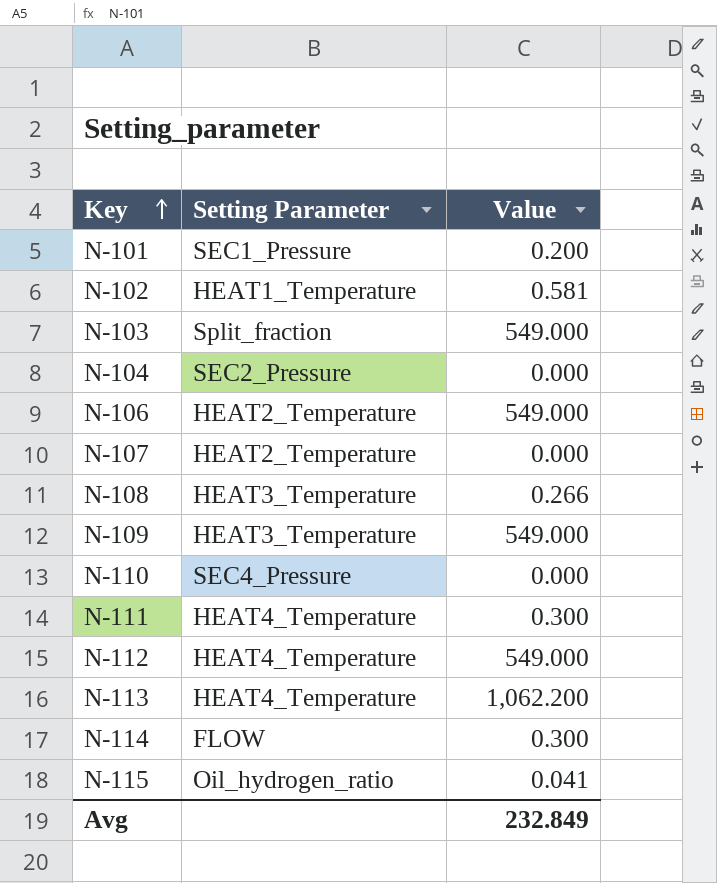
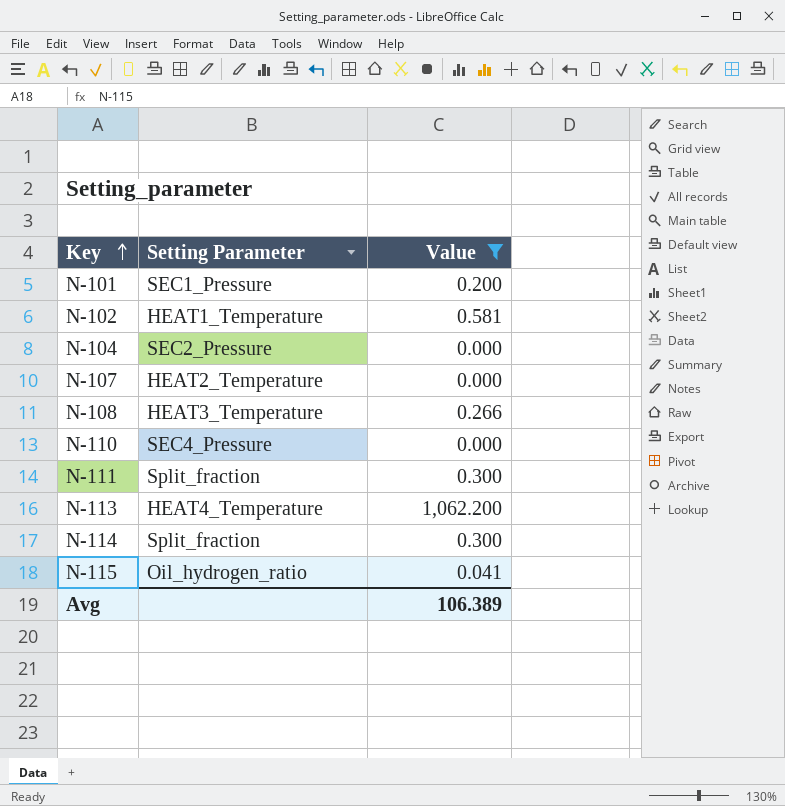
filter: none -> Value != 549.000
N-111 | Setting Parameter: HEAT4_Temperature -> Split_fraction
N-114 | Setting Parameter: FLOW -> Split_fraction
Avg | Value: 232.849 -> 106.389

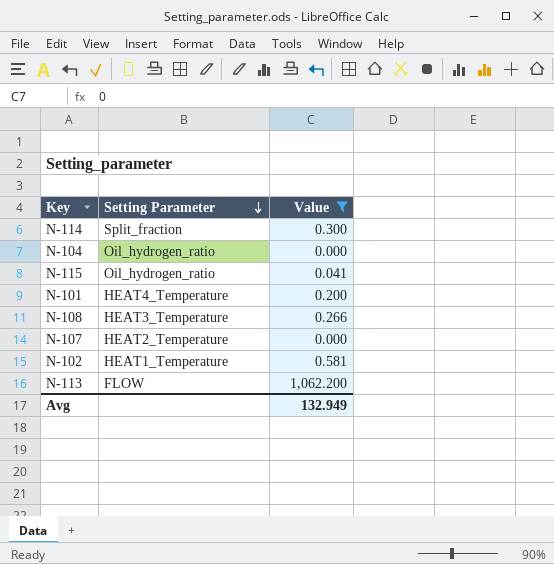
row order: Key ascending -> Setting Parameter descending
row N-110: SEC4_Pressure | 0.000 -> none
row N-111: Split_fraction | 0.300 -> none
N-104 | Setting Parameter: SEC2_Pressure -> Oil_hydrogen_ratio
N-101 | Setting Parameter: SEC1_Pressure -> HEAT4_Temperature
N-113 | Setting Parameter: HEAT4_Temperature -> FLOW
Avg | Value: 106.389 -> 132.949

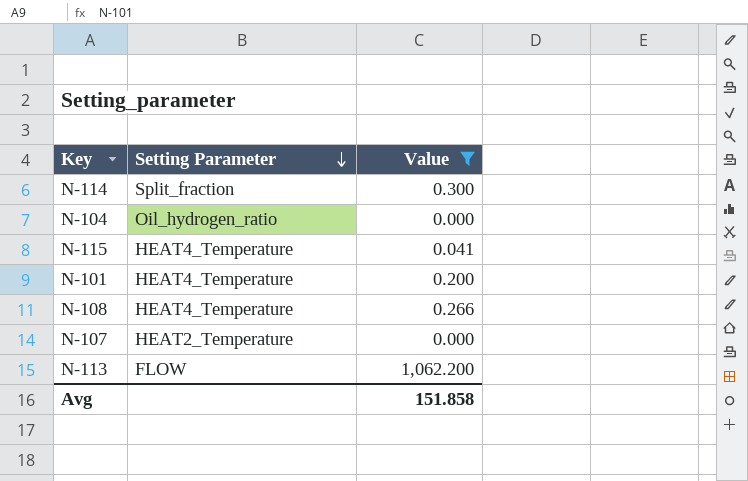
row N-102: HEAT1_Temperature | 0.581 -> none
N-115 | Setting Parameter: Oil_hydrogen_ratio -> HEAT4_Temperature
N-108 | Setting Parameter: HEAT3_Temperature -> HEAT4_Temperature
Avg | Value: 132.949 -> 151.858

